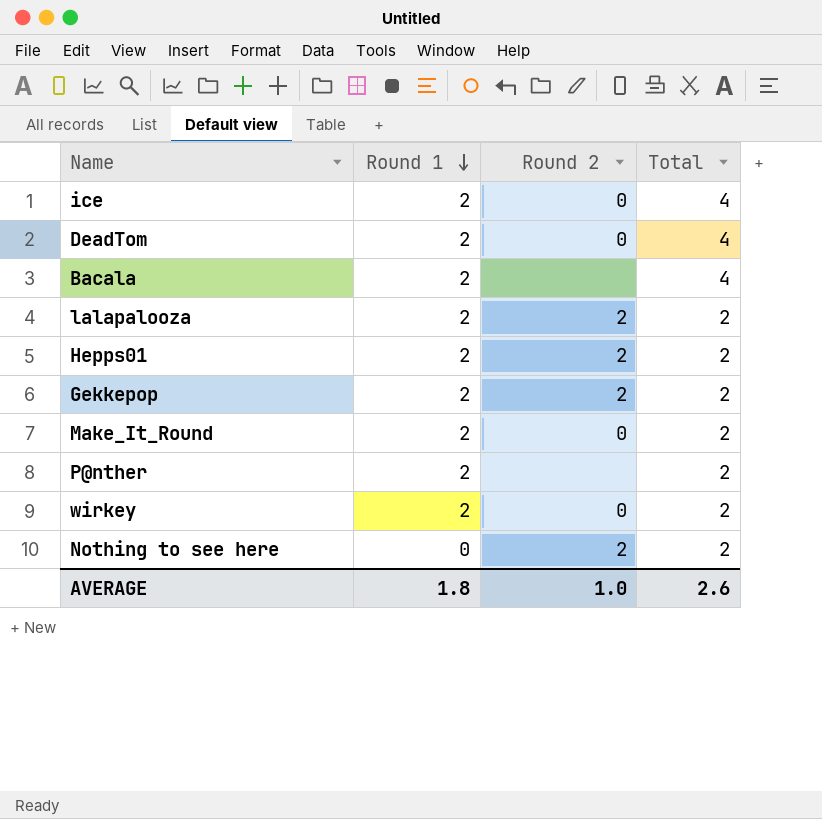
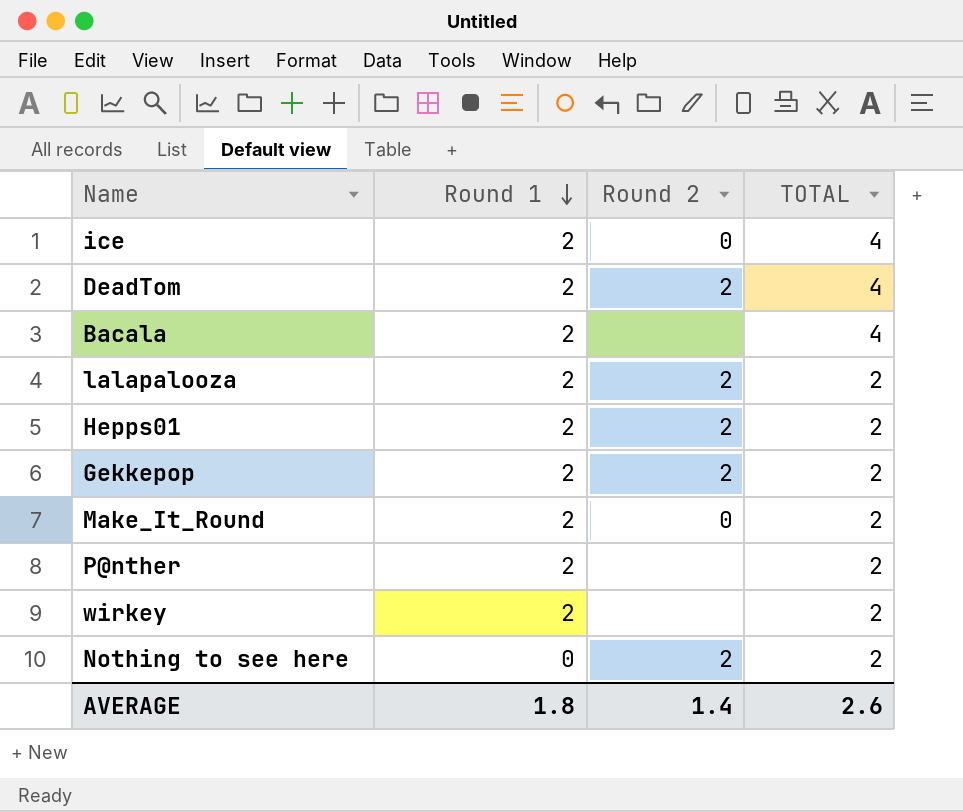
column name: Total -> TOTAL
DeadTom | Round 2: 0 -> 2
wirkey | Round 2: 0 -> none
AVERAGE | Round 2: 1.0 -> 1.4

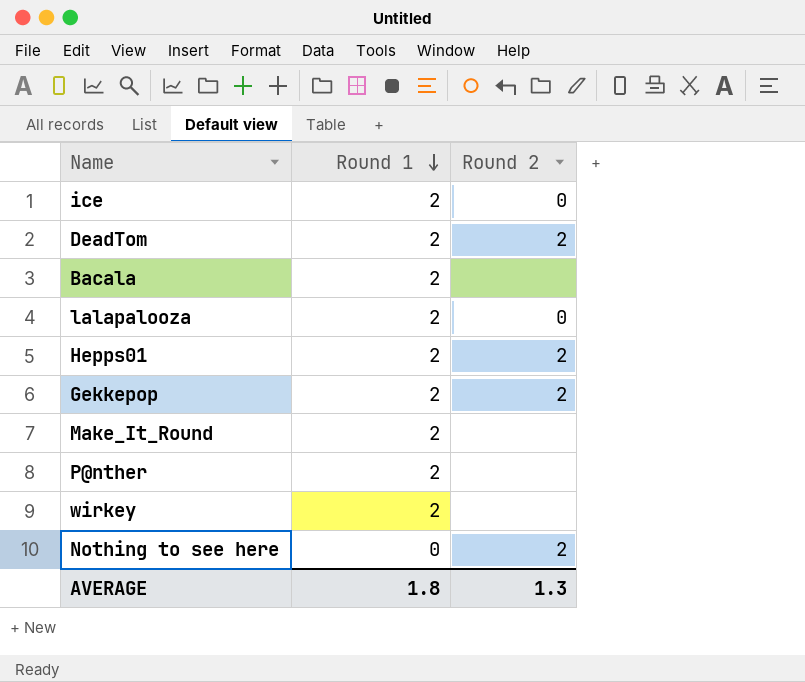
column TOTAL | position: 4 -> none
lalapalooza | Round 2: 2 -> 0
Make_It_Round | Round 2: 0 -> none
AVERAGE | Round 2: 1.4 -> 1.3

